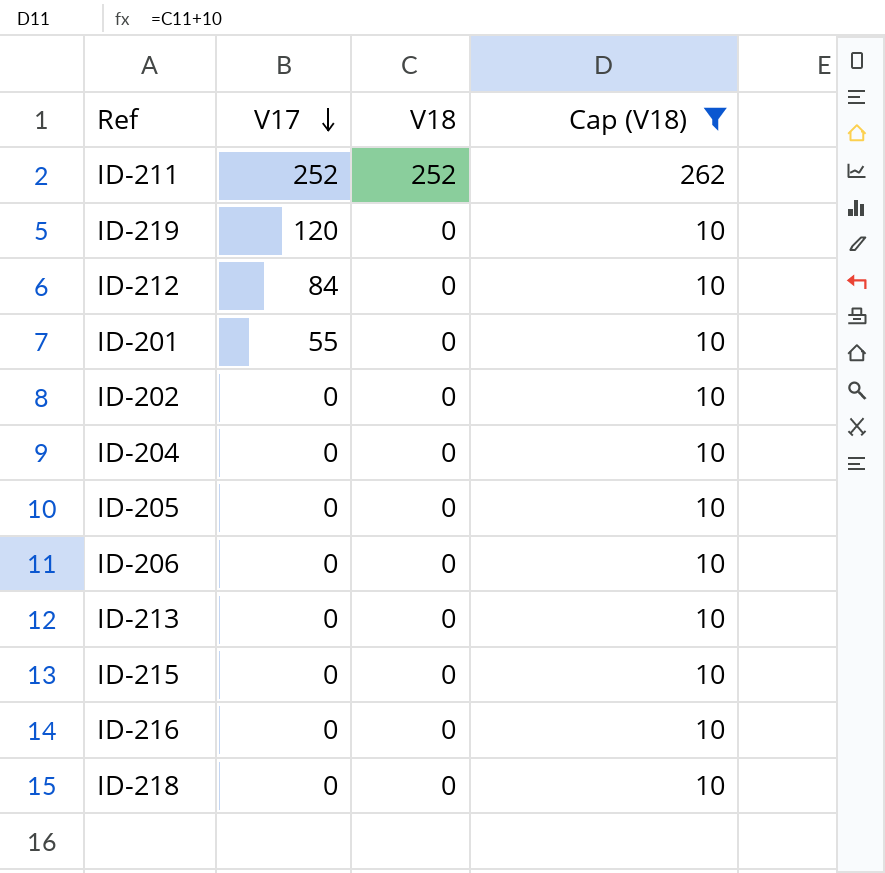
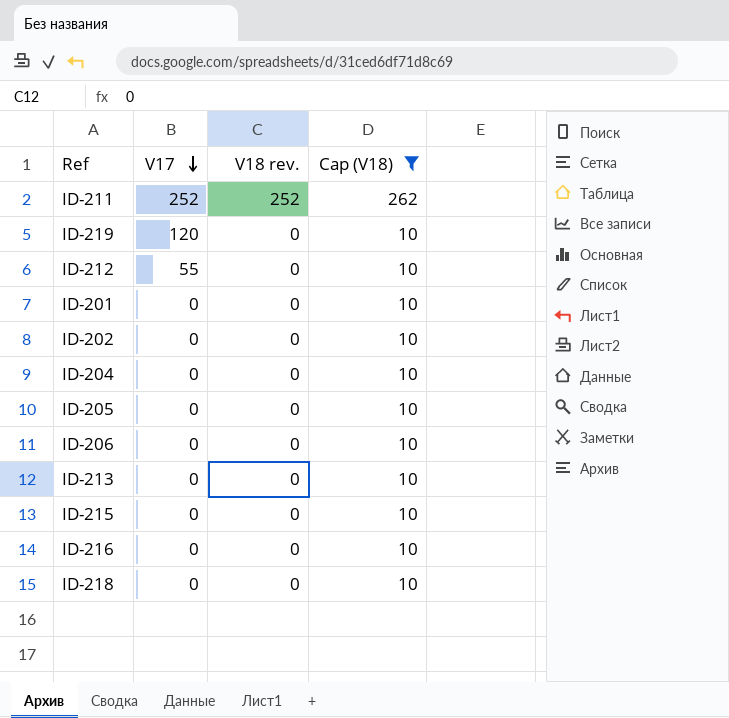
column name: V18 -> V18 rev.
ID-212 | V17: 84 -> 55
ID-201 | V17: 55 -> 0

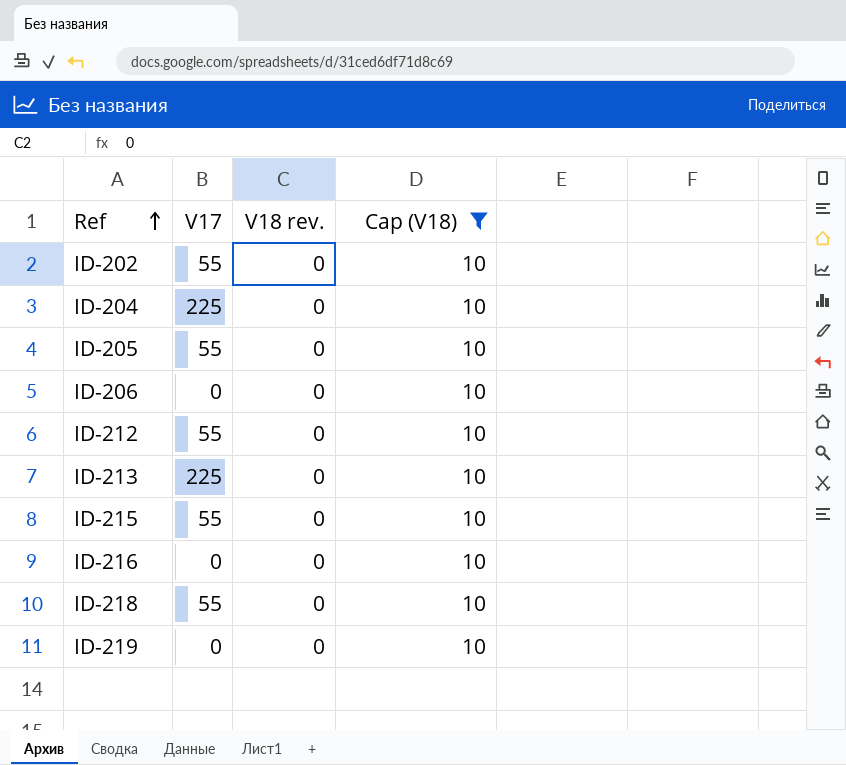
row order: V17 descending -> Ref ascending
row ID-211: 252 | 252 | 262 -> none
row ID-201: 0 | 0 | 10 -> none
ID-202 | V17: 0 -> 55
ID-204 | V17: 0 -> 225
ID-205 | V17: 0 -> 55
ID-213 | V17: 0 -> 225
ID-215 | V17: 0 -> 55
ID-218 | V17: 0 -> 55
ID-219 | V17: 120 -> 0

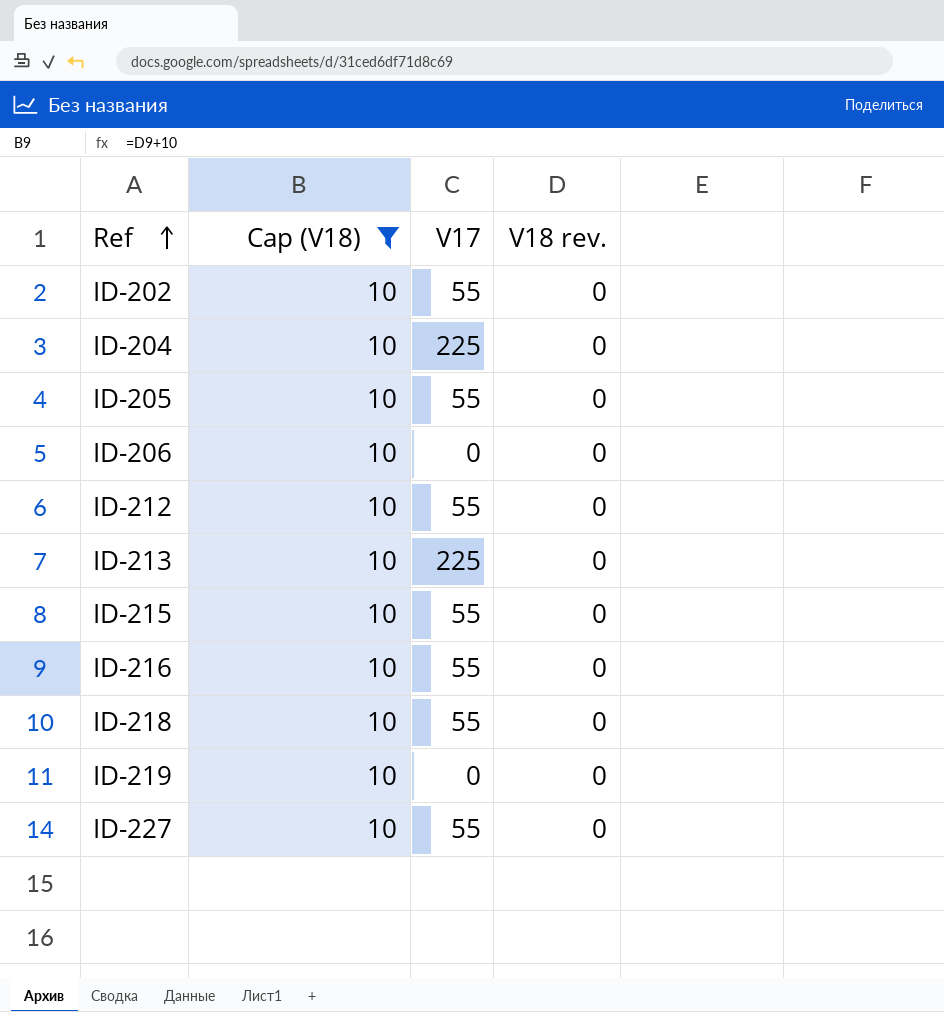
column Cap (V18) | position: 4 -> 2
ID-216 | V17: 0 -> 55
row ID-227: none -> 10 | 55 | 0

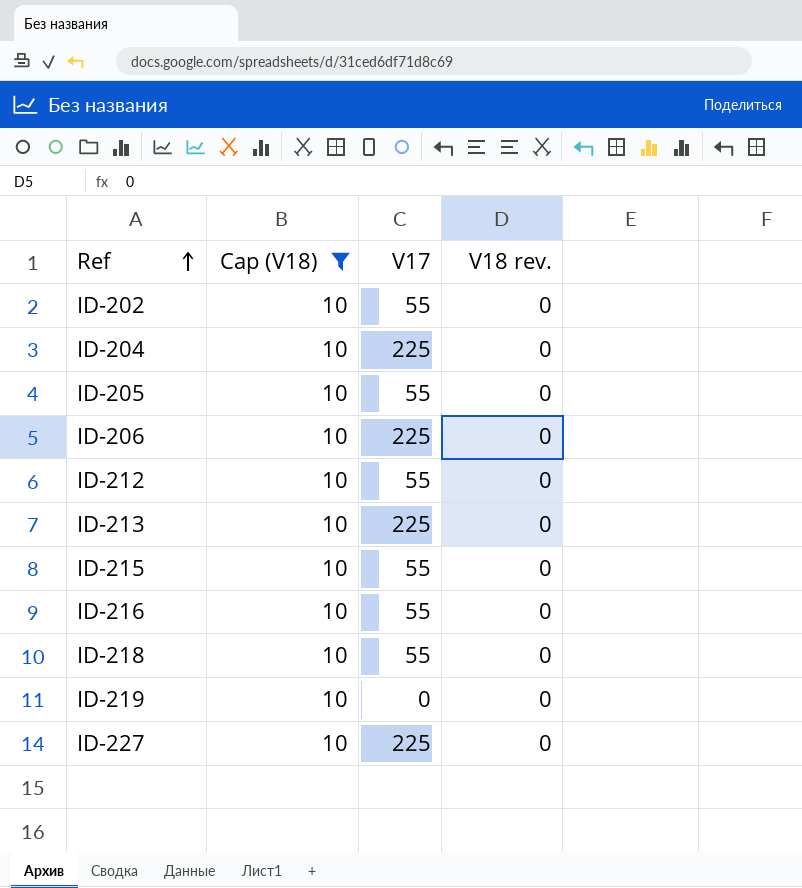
ID-206 | V17: 0 -> 225
ID-227 | V17: 55 -> 225

